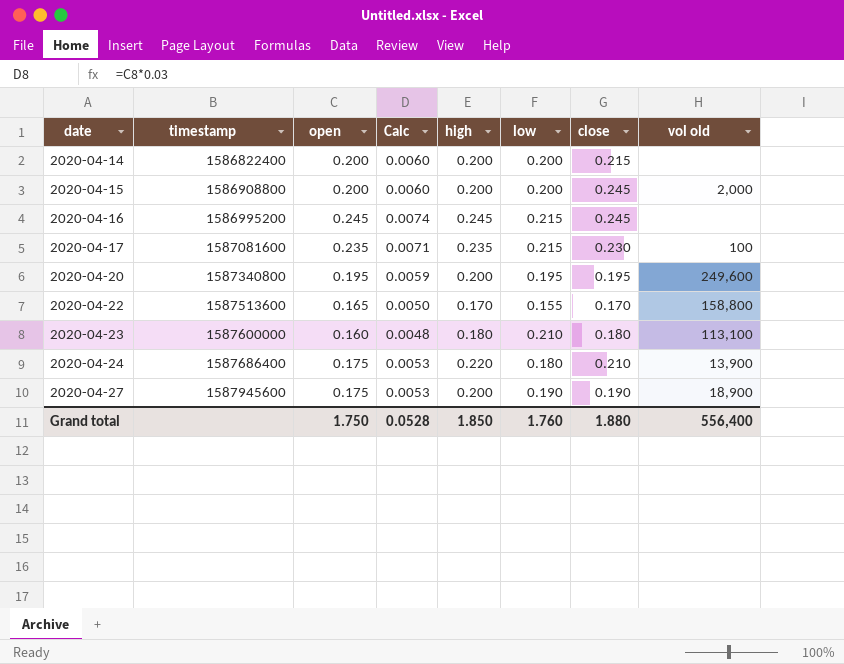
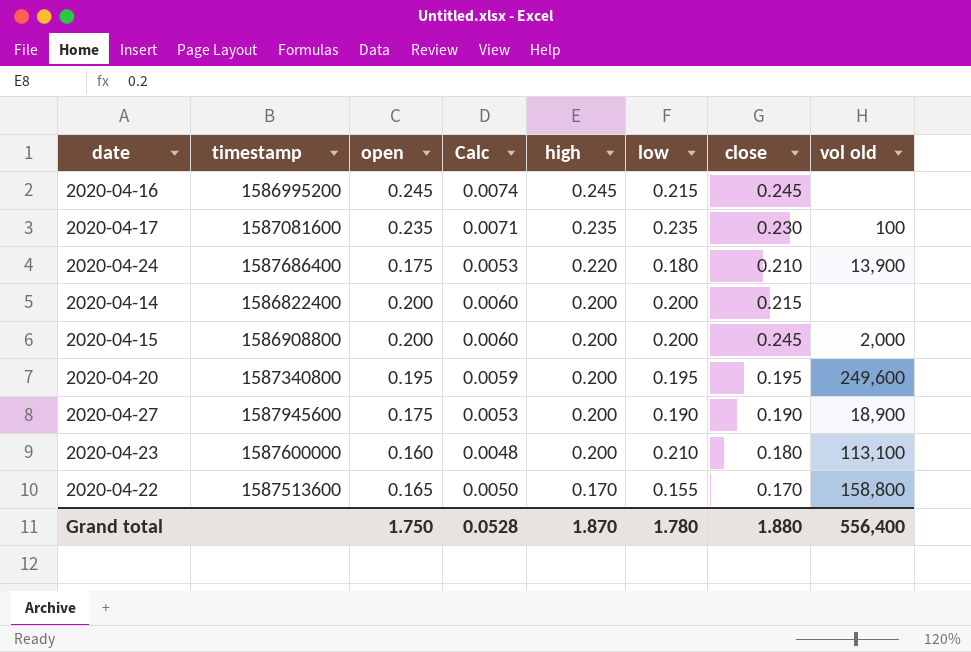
row order: date ascending -> high descending
2020-04-17 | low: 0.215 -> 0.235
2020-04-23 | high: 0.180 -> 0.200
Grand total | high: 1.850 -> 1.870
Grand total | low: 1.760 -> 1.780

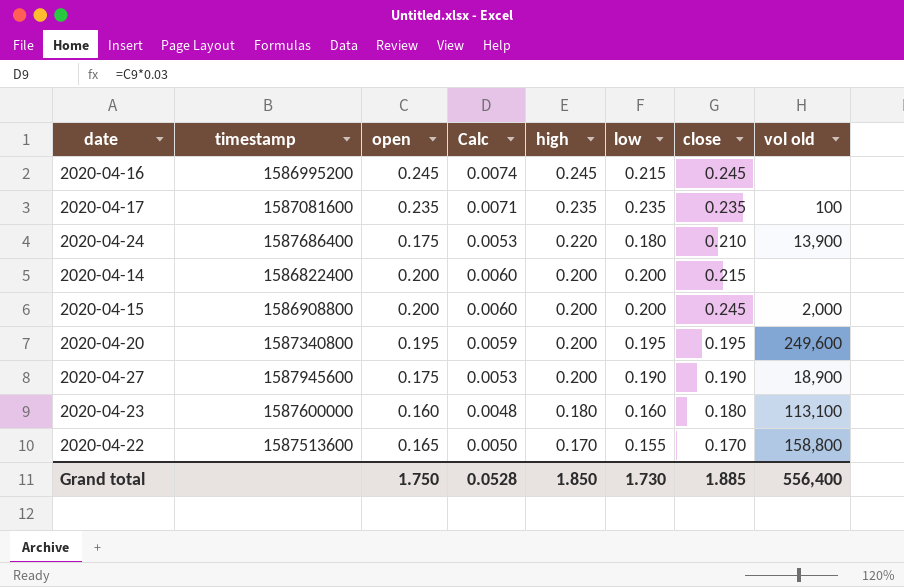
2020-04-17 | close: 0.230 -> 0.235
2020-04-23 | high: 0.200 -> 0.180
2020-04-23 | low: 0.210 -> 0.160
Grand total | high: 1.870 -> 1.850
Grand total | low: 1.780 -> 1.730
Grand total | close: 1.880 -> 1.885

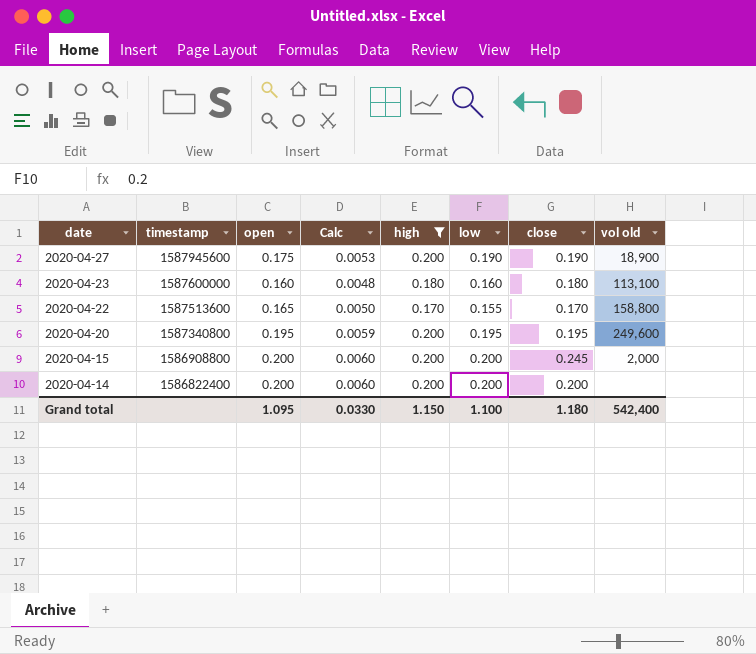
filter: none -> high <= 0.200
row order: high descending -> date descending
2020-04-14 | close: 0.215 -> 0.200
Grand total | open: 1.750 -> 1.095
Grand total | Calc: 0.0528 -> 0.0330
Grand total | high: 1.850 -> 1.150
Grand total | low: 1.730 -> 1.100
Grand total | close: 1.885 -> 1.180
Grand total | vol old: 556,400 -> 542,400

